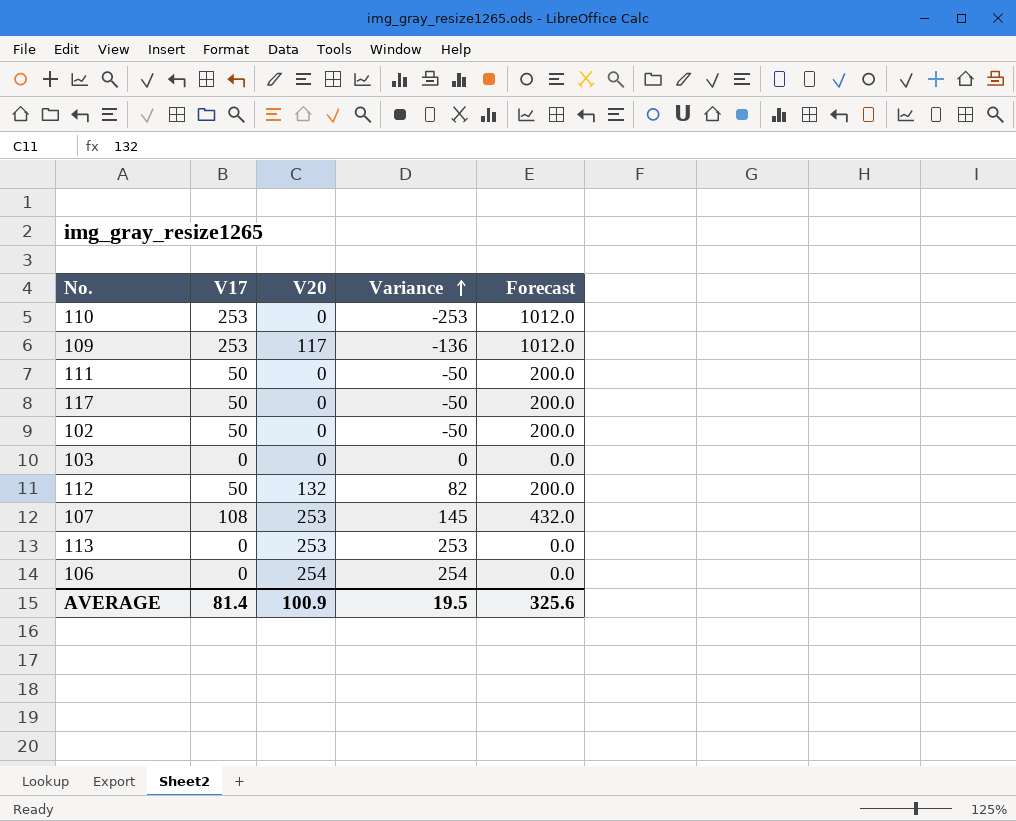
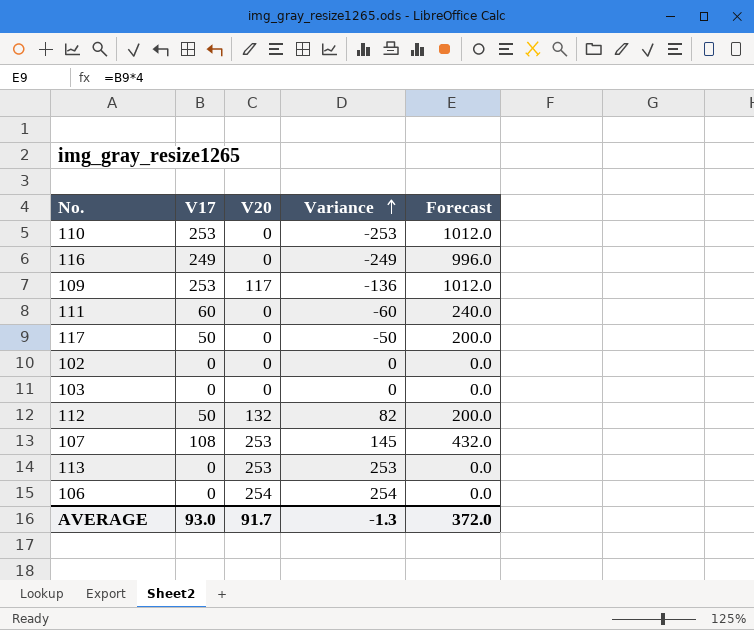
row 116: none -> 249 | 0 | -249 | 996.0
111 | V17: 50 -> 60
111 | Variance: -50 -> -60
111 | Forecast: 200.0 -> 240.0
102 | V17: 50 -> 0
102 | Variance: -50 -> 0
102 | Forecast: 200.0 -> 0.0
AVERAGE | V17: 81.4 -> 93.0
AVERAGE | V20: 100.9 -> 91.7
AVERAGE | Variance: 19.5 -> -1.3
AVERAGE | Forecast: 325.6 -> 372.0

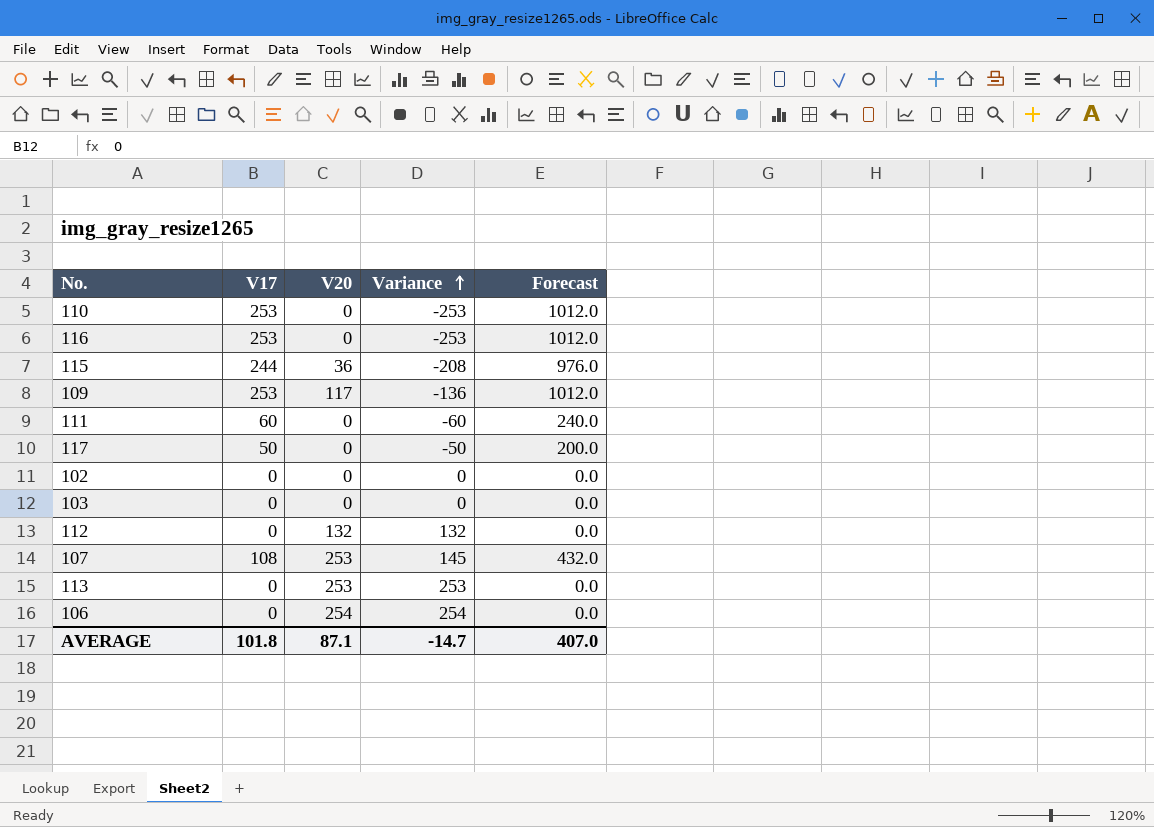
116 | V17: 249 -> 253
116 | Variance: -249 -> -253
116 | Forecast: 996.0 -> 1012.0
row 115: none -> 244 | 36 | -208 | 976.0
112 | V17: 50 -> 0
112 | Variance: 82 -> 132
112 | Forecast: 200.0 -> 0.0
AVERAGE | V17: 93.0 -> 101.8
AVERAGE | V20: 91.7 -> 87.1
AVERAGE | Variance: -1.3 -> -14.7
AVERAGE | Forecast: 372.0 -> 407.0

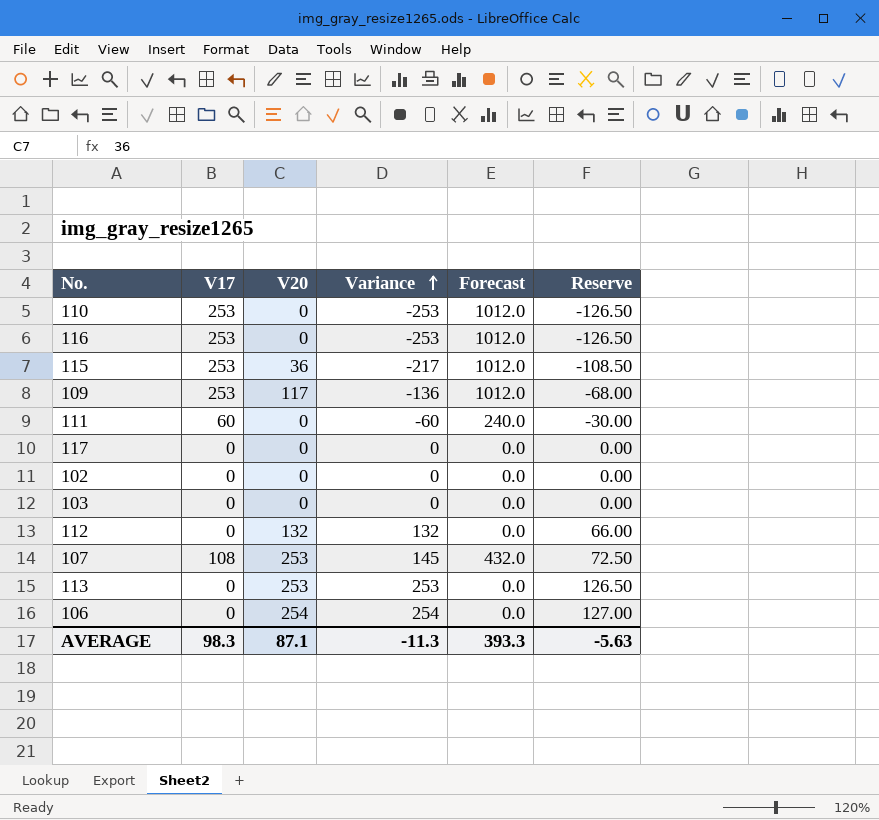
column Reserve | formula: none -> [Variance] * 0.5
115 | V17: 244 -> 253
115 | Variance: -208 -> -217
115 | Forecast: 976.0 -> 1012.0
117 | V17: 50 -> 0
117 | Variance: -50 -> 0
117 | Forecast: 200.0 -> 0.0
AVERAGE | V17: 101.8 -> 98.3
AVERAGE | Variance: -14.7 -> -11.3
AVERAGE | Forecast: 407.0 -> 393.3

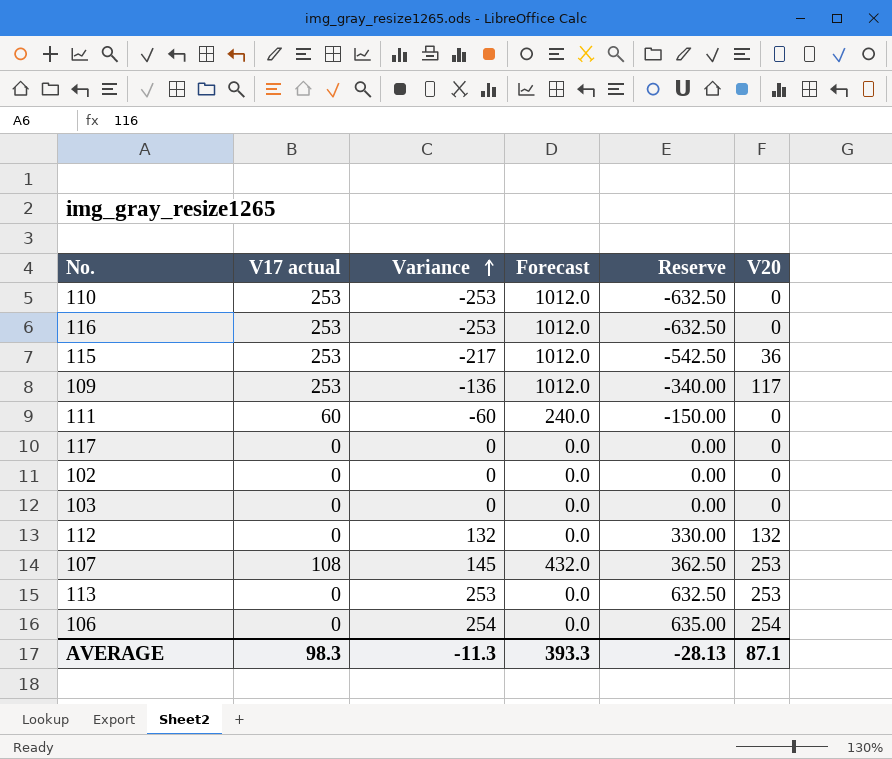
column name: V17 -> V17 actual
column Reserve | formula: [Variance] * 0.5 -> [Variance] * 2.5
column V20 | position: 3 -> 6
AVERAGE | Reserve: -5.63 -> -28.13

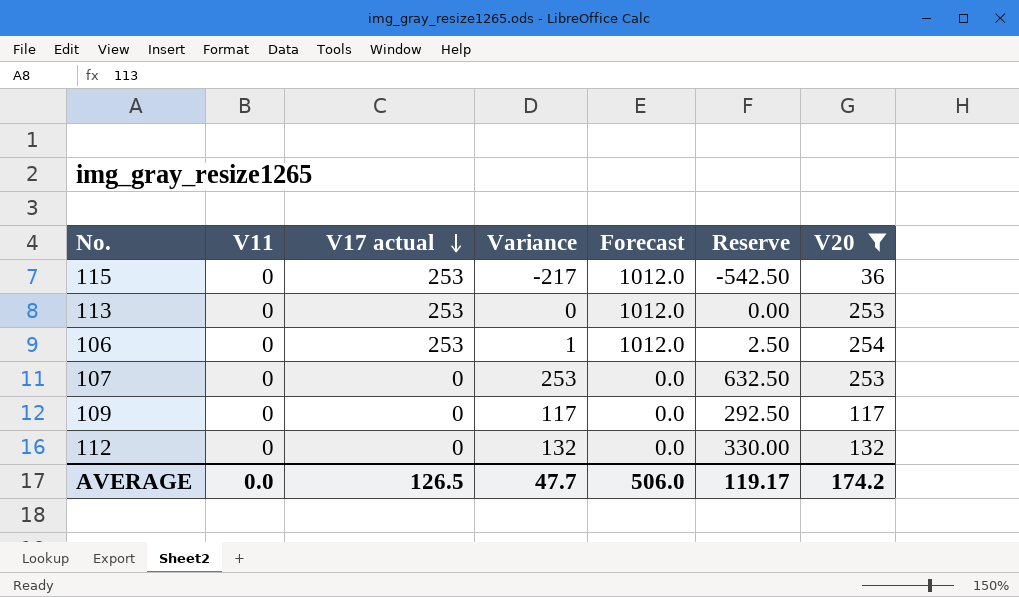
filter: none -> V20 != 0
row order: Variance ascending -> V17 actual descending
column V11 | position: none -> 2
113 | V17 actual: 0 -> 253
113 | Variance: 253 -> 0
113 | Forecast: 0.0 -> 1012.0
113 | Reserve: 632.50 -> 0.00
106 | V17 actual: 0 -> 253
106 | Variance: 254 -> 1
106 | Forecast: 0.0 -> 1012.0
106 | Reserve: 635.00 -> 2.50
107 | V17 actual: 108 -> 0
107 | Variance: 145 -> 253
107 | Forecast: 432.0 -> 0.0
107 | Reserve: 362.50 -> 632.50
109 | V17 actual: 253 -> 0
109 | Variance: -136 -> 117
109 | Forecast: 1012.0 -> 0.0
109 | Reserve: -340.00 -> 292.50
AVERAGE | V17 actual: 98.3 -> 126.5
AVERAGE | Variance: -11.3 -> 47.7
AVERAGE | Forecast: 393.3 -> 506.0
AVERAGE | Reserve: -28.13 -> 119.17
AVERAGE | V20: 87.1 -> 174.2

